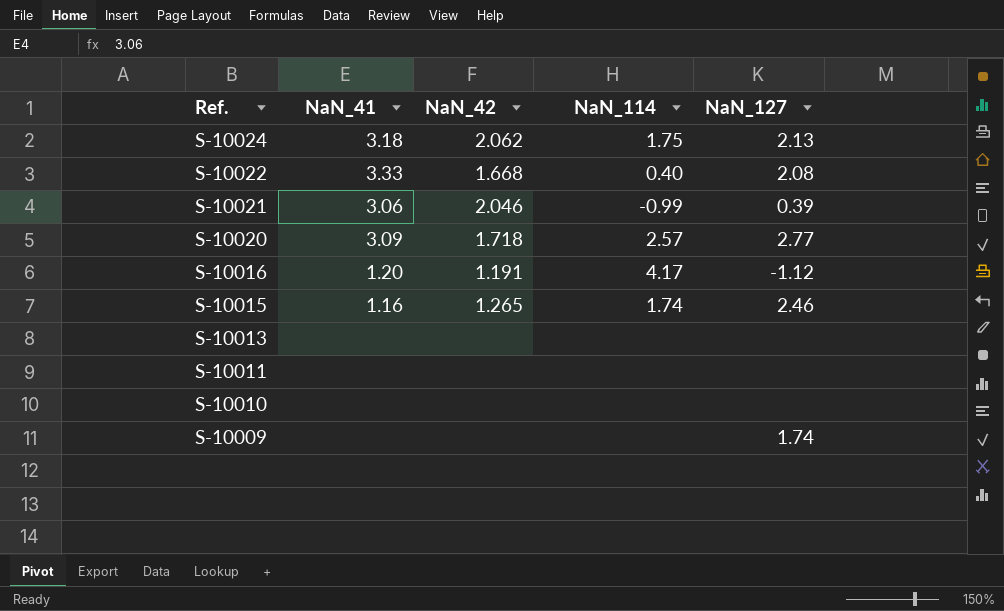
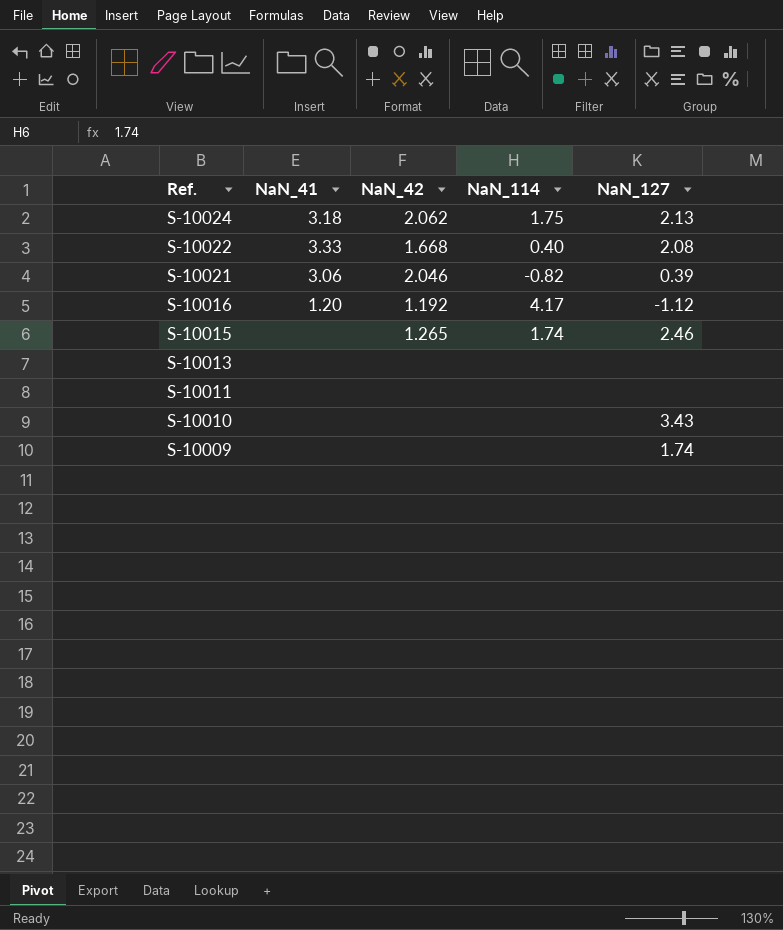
row S-10020: 3.09 | 1.718 | 2.57 | 2.77 -> none
S-10021 | NaN_114: -0.99 -> -0.82
S-10016 | NaN_42: 1.191 -> 1.192
S-10015 | NaN_41: 1.16 -> none
S-10010 | NaN_127: none -> 3.43

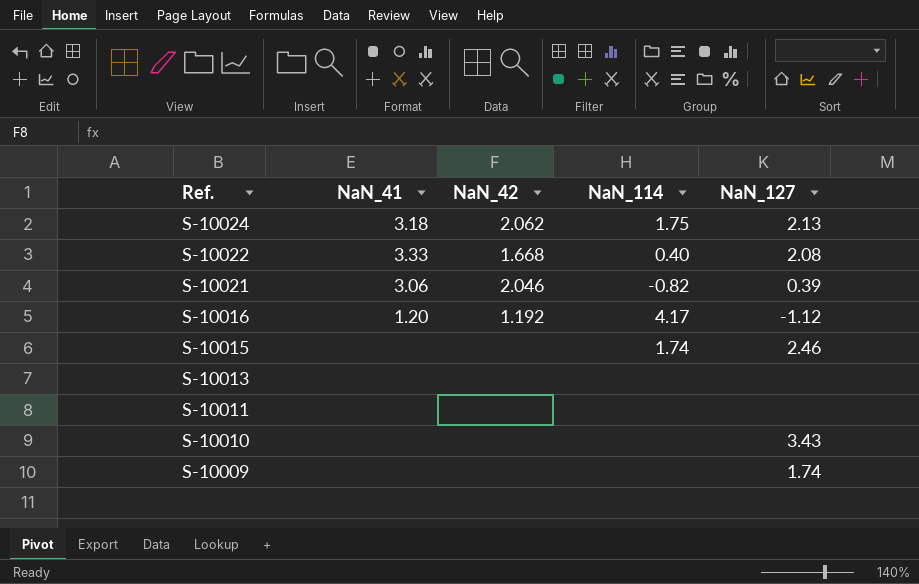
S-10015 | NaN_42: 1.265 -> none

